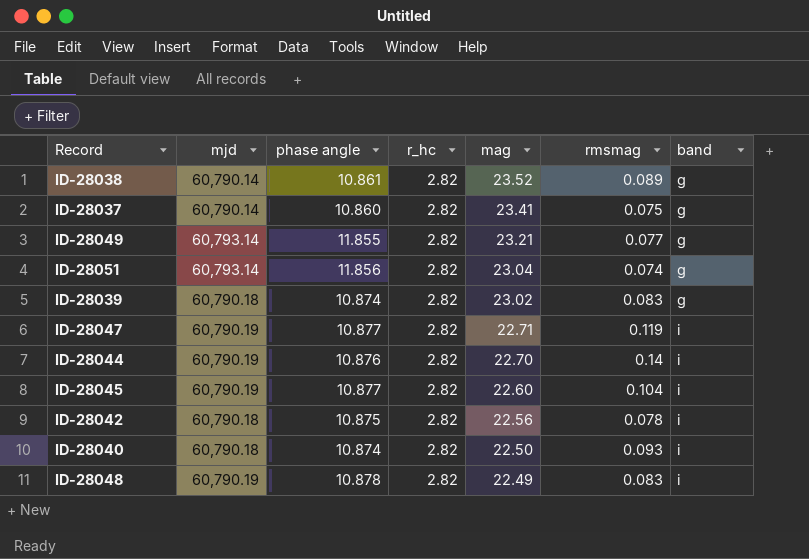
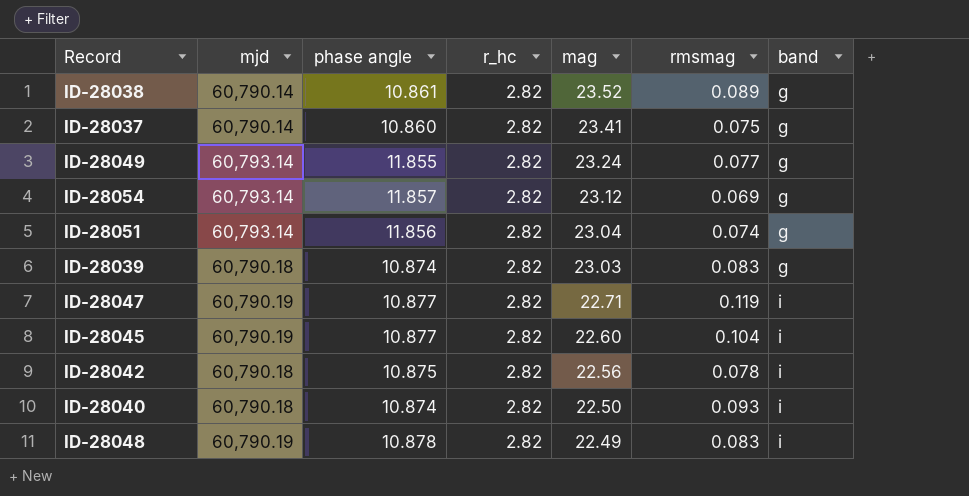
row ID-28044: 60,790.19 | 10.876 | 2.82 | 22.70 | 0.14 | i -> none
ID-28049 | mag: 23.21 -> 23.24
row ID-28054: none -> 60,793.14 | 11.857 | 2.82 | 23.12 | 0.069 | g
ID-28039 | mag: 23.02 -> 23.03

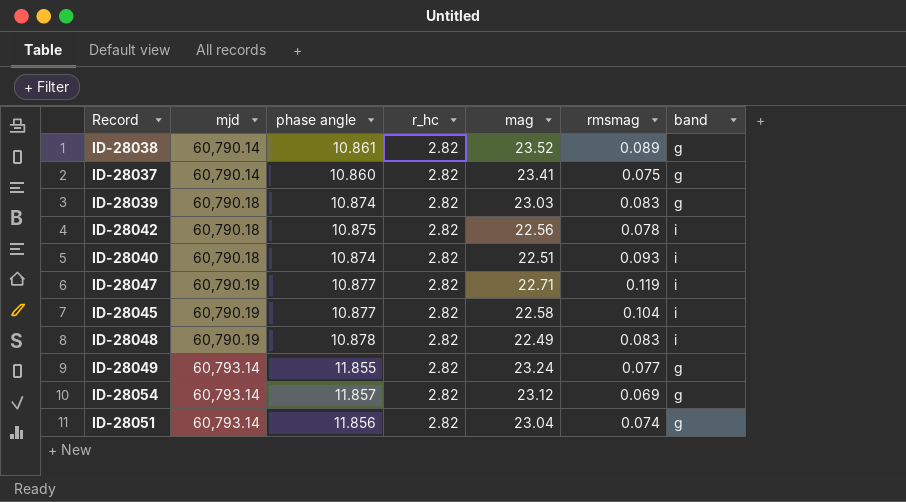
row order: mag descending -> mjd ascending
ID-28040 | mag: 22.50 -> 22.51
ID-28045 | mag: 22.60 -> 22.58

